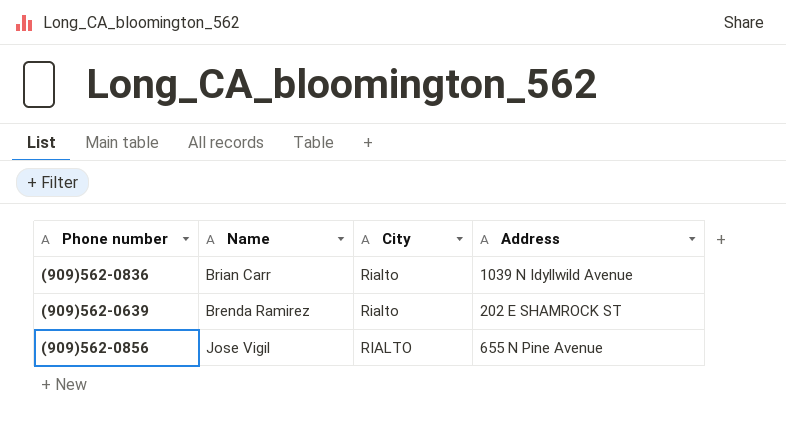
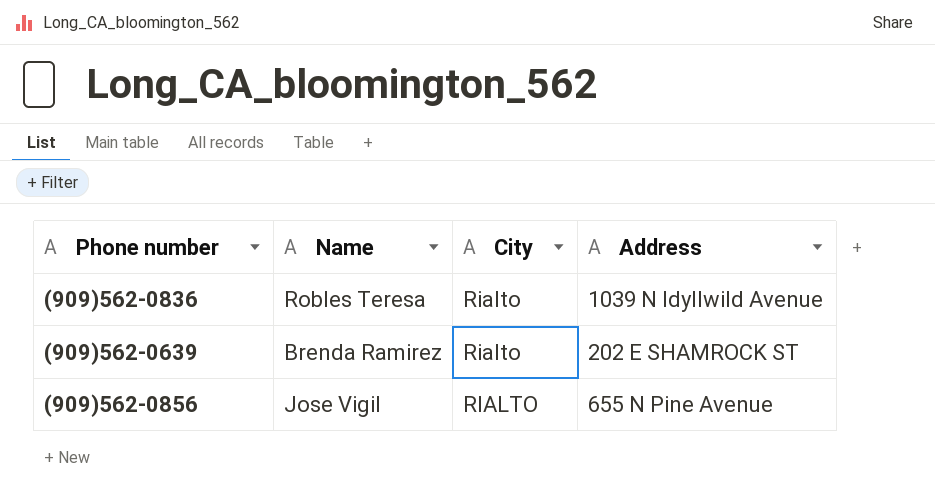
(909)562-0836 | Name: Brian Carr -> Robles Teresa

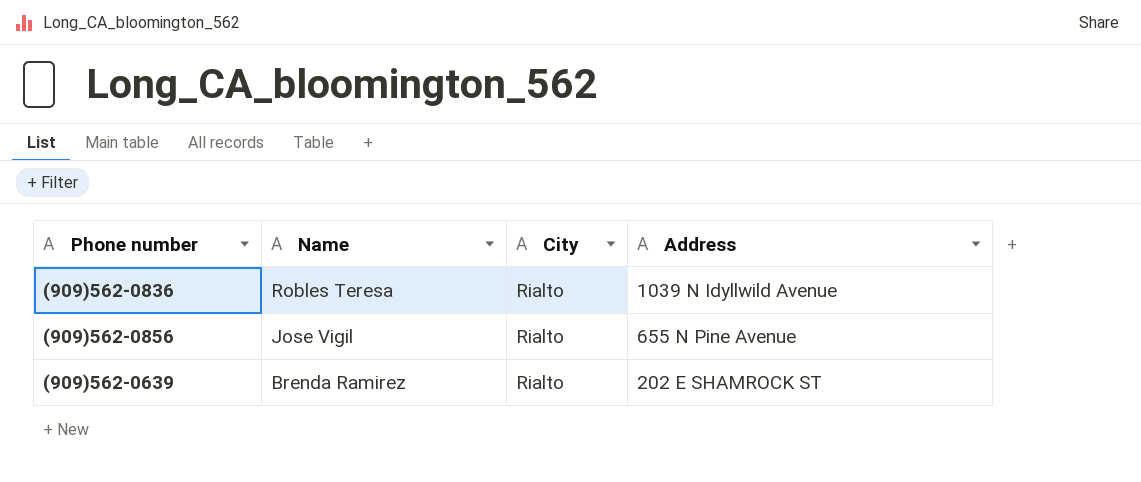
row order: none -> Name descending
(909)562-0856 | City: RIALTO -> Rialto

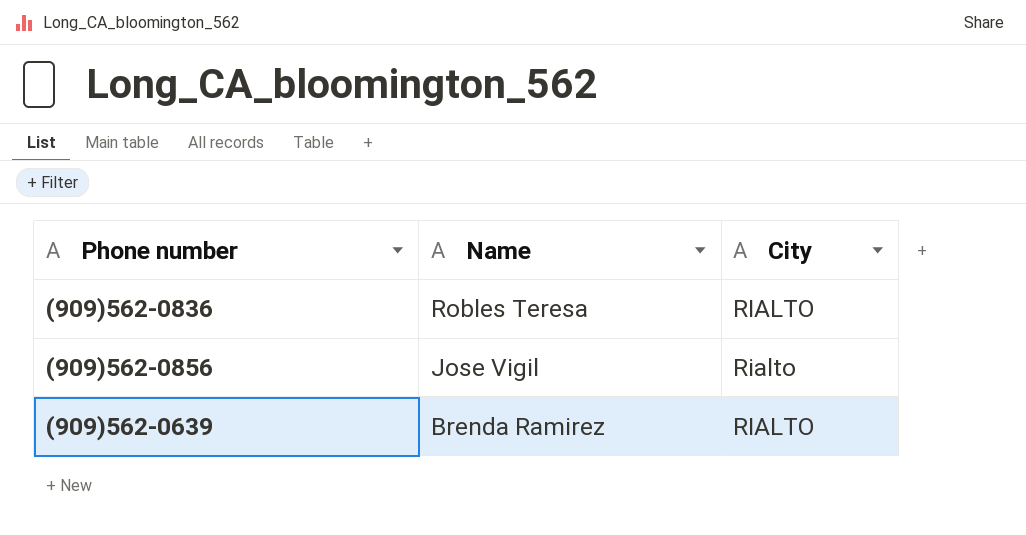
column Address | position: 4 -> none
(909)562-0836 | City: Rialto -> RIALTO
(909)562-0639 | City: Rialto -> RIALTO

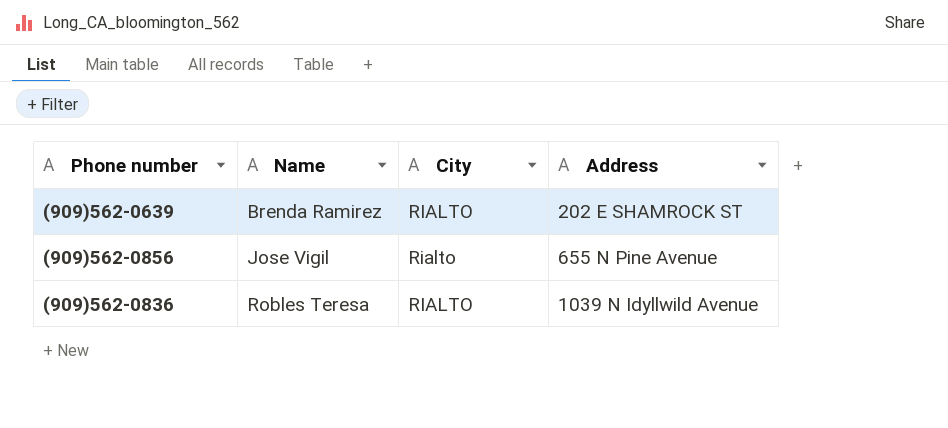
row order: Name descending -> Name ascending
column Address | position: none -> 4

